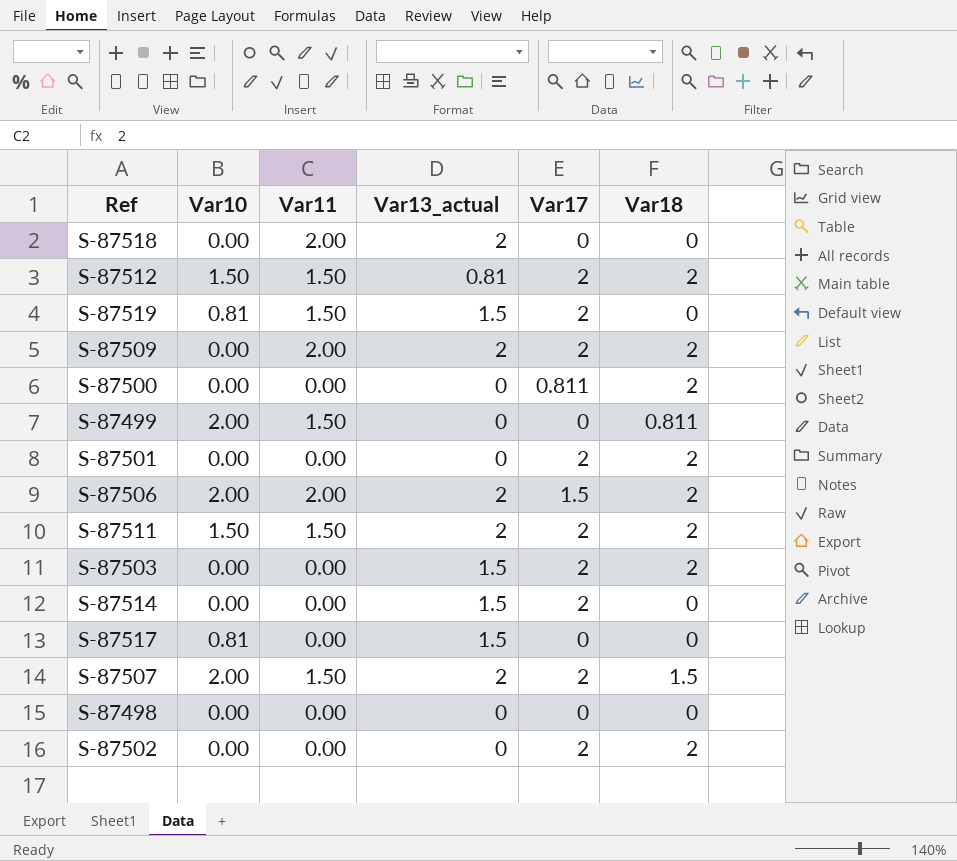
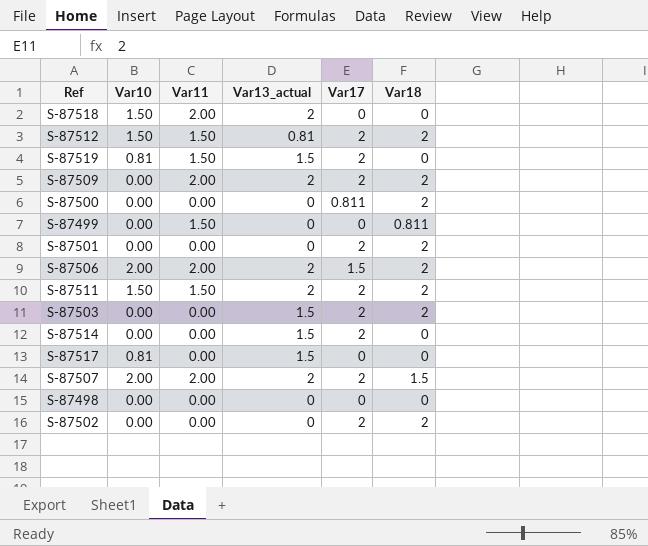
S-87518 | Var10: 0.00 -> 1.50
S-87499 | Var10: 2.00 -> 0.00
S-87507 | Var11: 1.50 -> 2.00

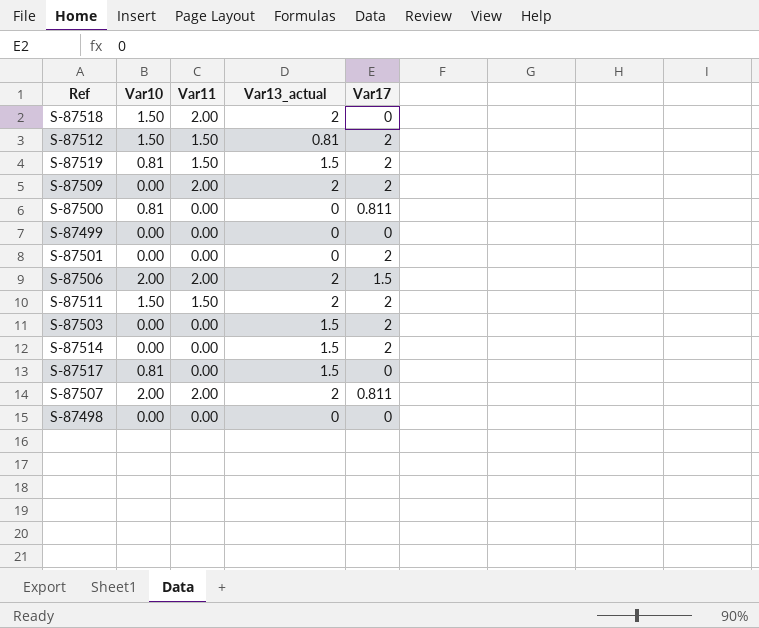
column Var18 | position: 6 -> none
row S-87502: 0.00 | 0.00 | 0 | 2 | 2 -> none
S-87500 | Var10: 0.00 -> 0.81
S-87499 | Var11: 1.50 -> 0.00
S-87507 | Var17: 2 -> 0.811

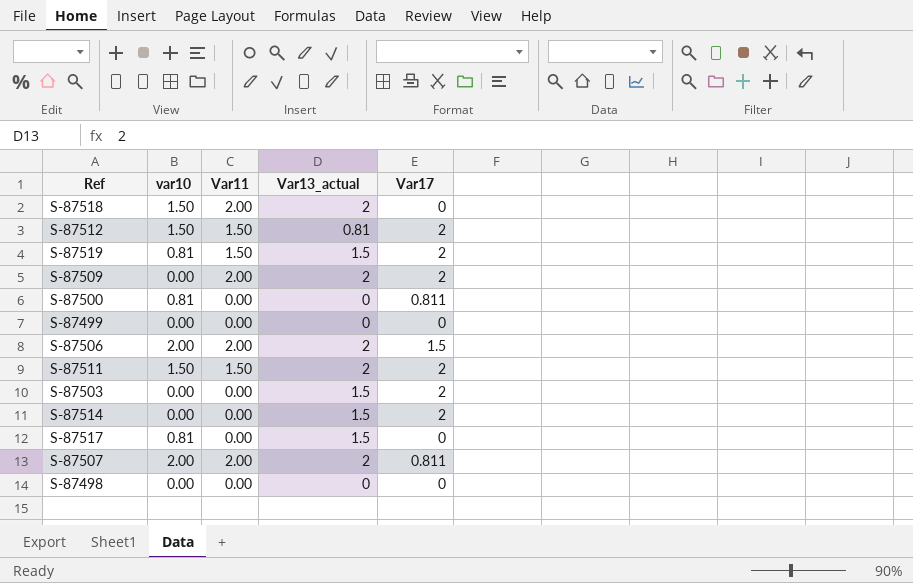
column name: Var10 -> var10
row S-87501: 0.00 | 0.00 | 0 | 2 -> none

